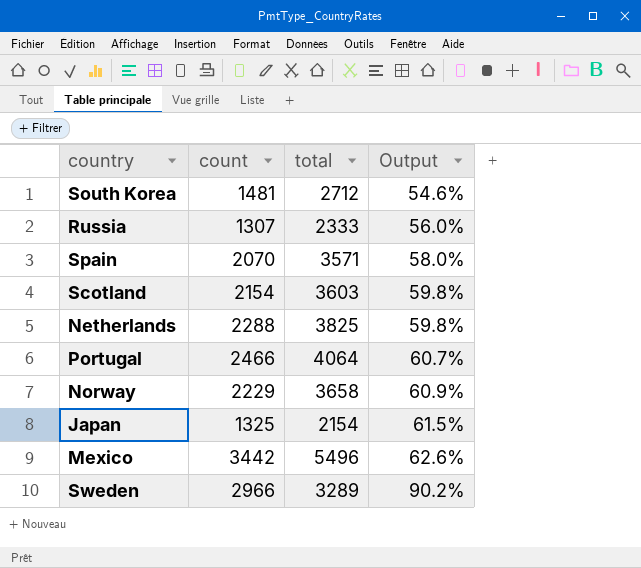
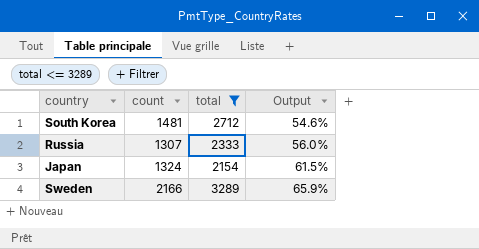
filter: none -> total <= 3289
Japan | count: 1325 -> 1324
Sweden | count: 2966 -> 2166
Sweden | Output: 90.2% -> 65.9%

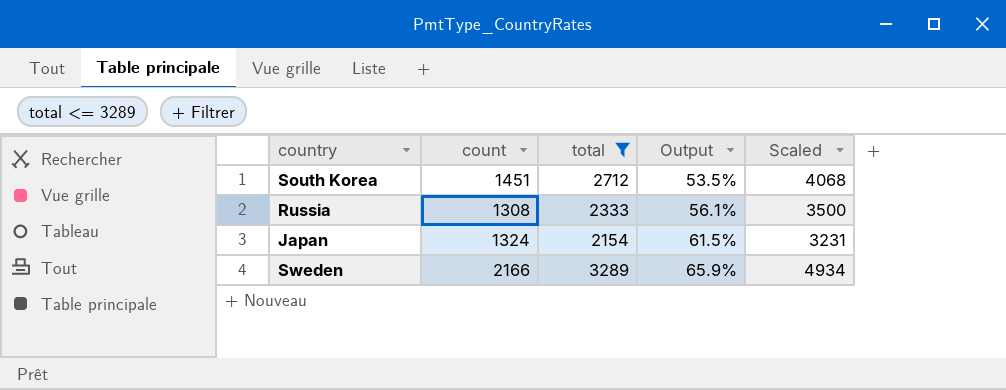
column Scaled | formula: none -> [total] * 1.5
South Korea | count: 1481 -> 1451
South Korea | Output: 54.6% -> 53.5%
Russia | count: 1307 -> 1308
Russia | Output: 56.0% -> 56.1%

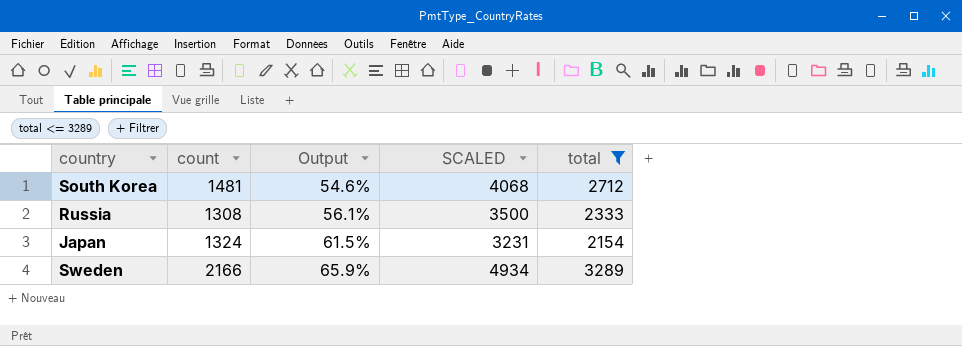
column name: Scaled -> SCALED
column total | position: 3 -> 5
South Korea | count: 1451 -> 1481
South Korea | Output: 53.5% -> 54.6%

